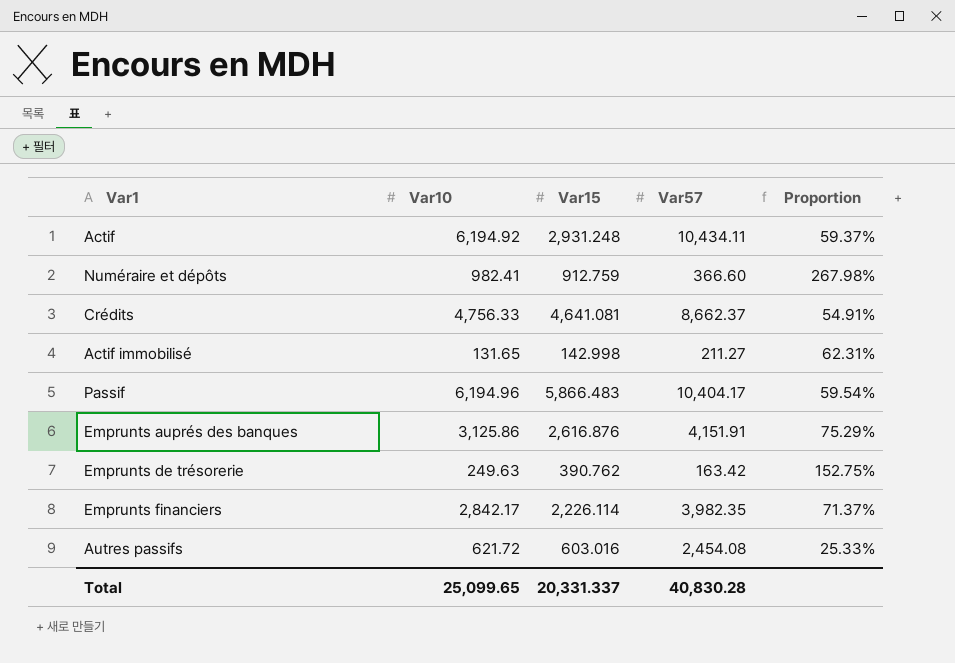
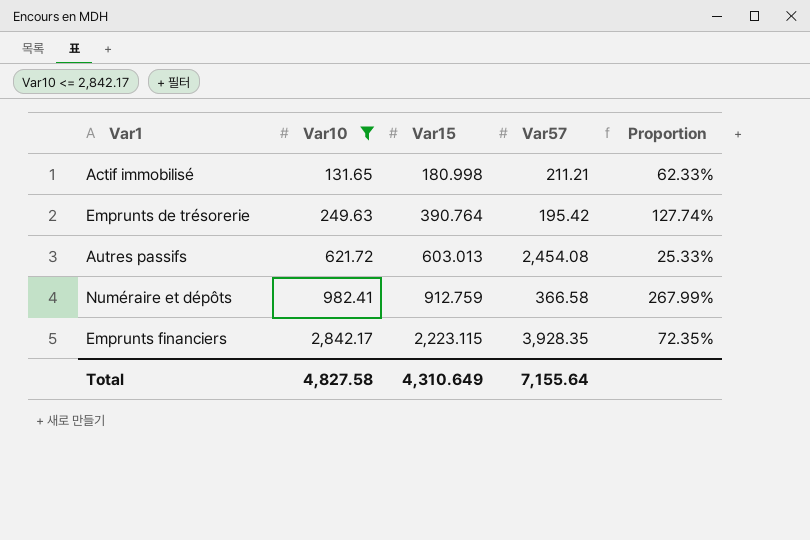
filter: none -> Var10 <= 2,842.17
row order: none -> Var10 ascending
Actif immobilisé | Var15: 142.998 -> 180.998
Actif immobilisé | Var57: 211.27 -> 211.21
Actif immobilisé | Proportion: 62.31% -> 62.33%
Emprunts de trésorerie | Var15: 390.762 -> 390.764
Emprunts de trésorerie | Var57: 163.42 -> 195.42
Emprunts de trésorerie | Proportion: 152.75% -> 127.74%
Autres passifs | Var15: 603.016 -> 603.013
Numéraire et dépôts | Var57: 366.60 -> 366.58
Numéraire et dépôts | Proportion: 267.98% -> 267.99%
Emprunts financiers | Var15: 2,226.114 -> 2,223.115
Emprunts financiers | Var57: 3,982.35 -> 3,928.35
Emprunts financiers | Proportion: 71.37% -> 72.35%
Total | Var10: 25,099.65 -> 4,827.58
Total | Var15: 20,331.337 -> 4,310.649
Total | Var57: 40,830.28 -> 7,155.64

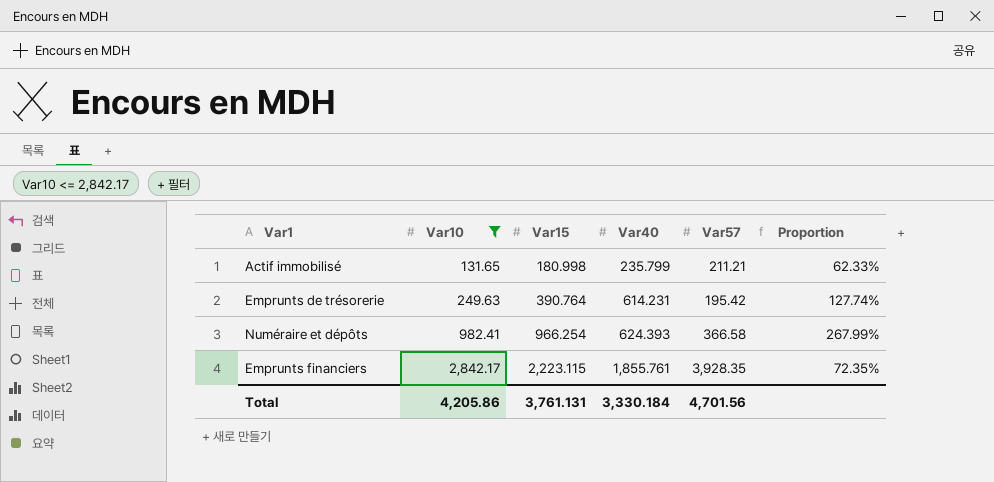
column Var40 | position: none -> 4
row Autres passifs: 621.72 | 603.013 | 2,454.08 | 25.33% -> none
Numéraire et dépôts | Var15: 912.759 -> 966.254
Total | Var10: 4,827.58 -> 4,205.86
Total | Var15: 4,310.649 -> 3,761.131
Total | Var57: 7,155.64 -> 4,701.56

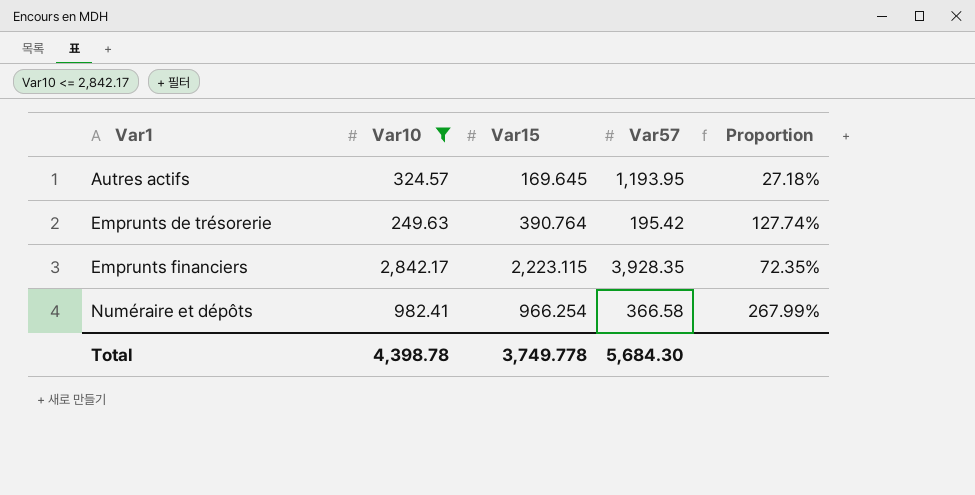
row order: Var10 ascending -> Var1 ascending
column Var40 | position: 4 -> none
row Actif immobilisé: 131.65 | 180.998 | 235.799 | 211.21 | 62.33% -> none
row Autres actifs: none -> 324.57 | 169.645 | 1,193.95 | 27.18%
Total | Var10: 4,205.86 -> 4,398.78
Total | Var15: 3,761.131 -> 3,749.778
Total | Var57: 4,701.56 -> 5,684.30

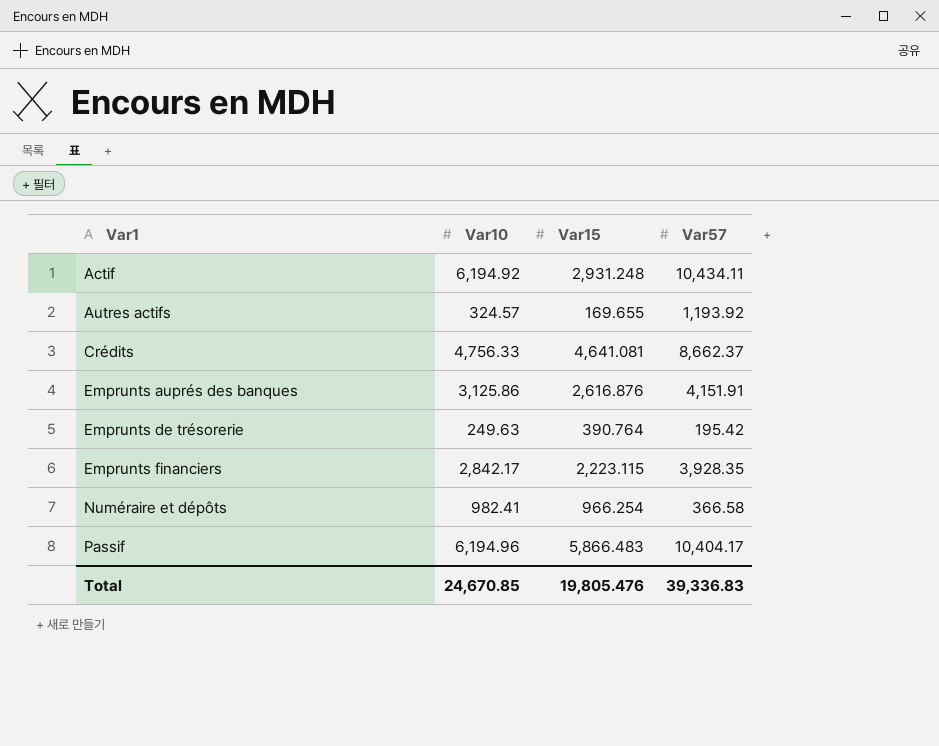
filter: Var10 <= 2,842.17 -> none
column Proportion | formula: [Var10] / [Var57] -> none
Autres actifs | Var15: 169.645 -> 169.655
Autres actifs | Var57: 1,193.95 -> 1,193.92
Total | Var10: 4,398.78 -> 24,670.85
Total | Var15: 3,749.778 -> 19,805.476
Total | Var57: 5,684.30 -> 39,336.83

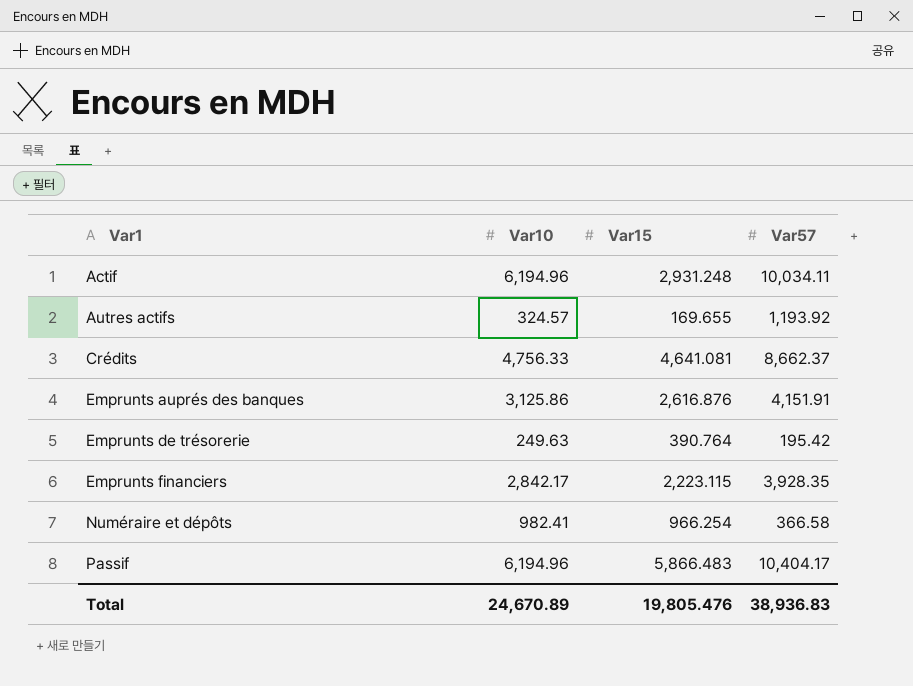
Actif | Var10: 6,194.92 -> 6,194.96
Actif | Var57: 10,434.11 -> 10,034.11
Total | Var10: 24,670.85 -> 24,670.89
Total | Var57: 39,336.83 -> 38,936.83

